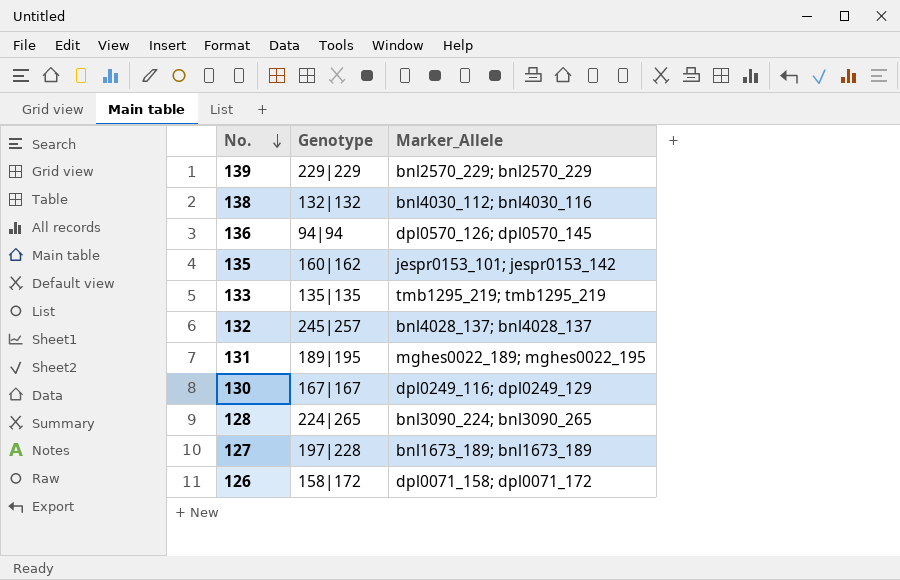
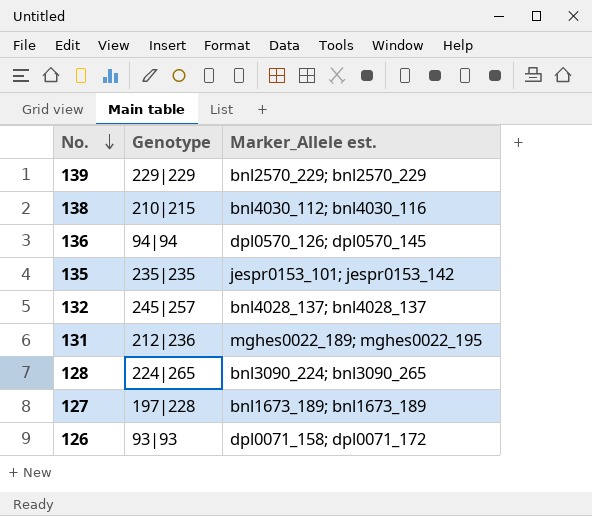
column name: Marker_Allele -> Marker_Allele est.
row 133: 135|135 | tmb1295_219; tmb1295_219 -> none
row 130: 167|167 | dpl0249_116; dpl0249_129 -> none
138 | Genotype: 132|132 -> 210|215
135 | Genotype: 160|162 -> 235|235
131 | Genotype: 189|195 -> 212|236
126 | Genotype: 158|172 -> 93|93

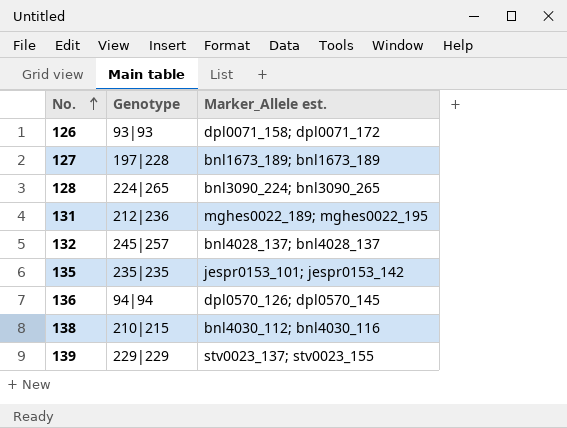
row order: No. descending -> No. ascending
139 | Marker_Allele est.: bnl2570_229; bnl2570_229 -> stv0023_137; stv0023_155

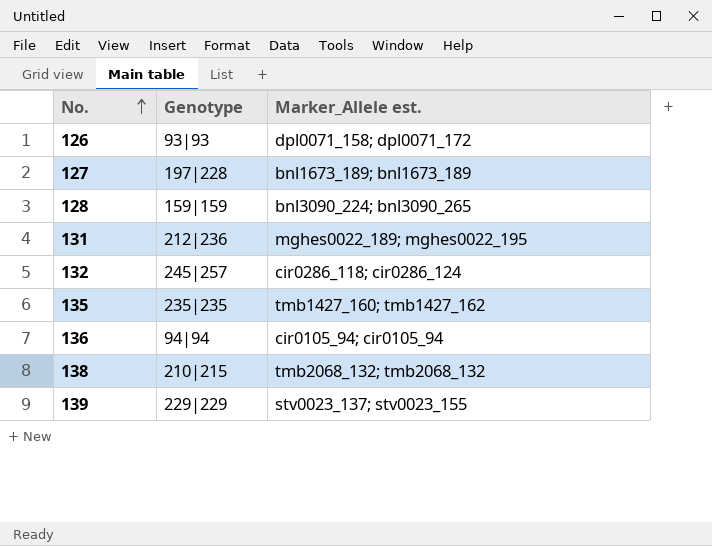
128 | Genotype: 224|265 -> 159|159
132 | Marker_Allele est.: bnl4028_137; bnl4028_137 -> cir0286_118; cir0286_124
135 | Marker_Allele est.: jespr0153_101; jespr0153_142 -> tmb1427_160; tmb1427_162
136 | Marker_Allele est.: dpl0570_126; dpl0570_145 -> cir0105_94; cir0105_94
138 | Marker_Allele est.: bnl4030_112; bnl4030_116 -> tmb2068_132; tmb2068_132

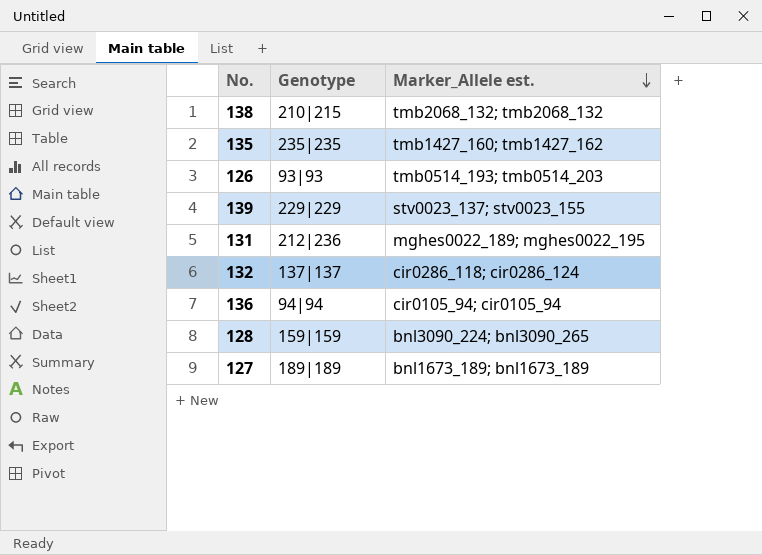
row order: No. ascending -> Marker_Allele est. descending
126 | Marker_Allele est.: dpl0071_158; dpl0071_172 -> tmb0514_193; tmb0514_203
132 | Genotype: 245|257 -> 137|137
127 | Genotype: 197|228 -> 189|189

